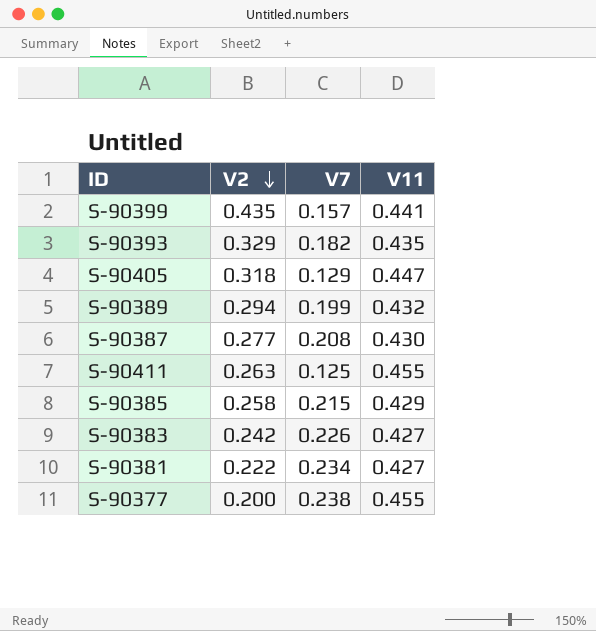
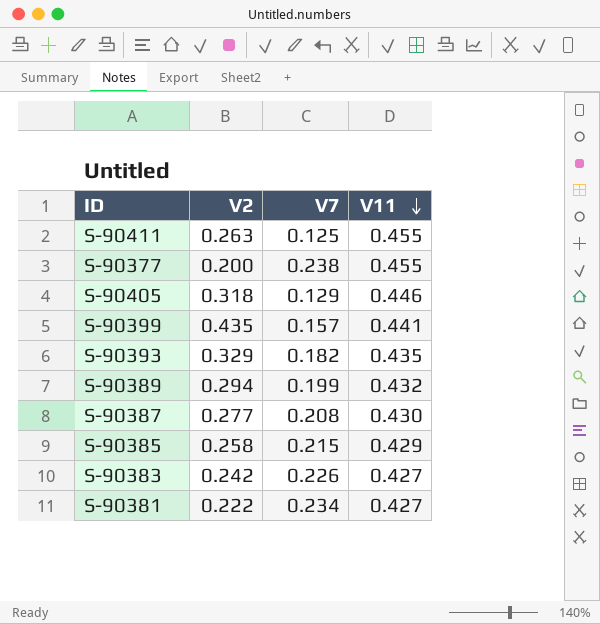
row order: V2 descending -> V11 descending
S-90405 | V11: 0.447 -> 0.446

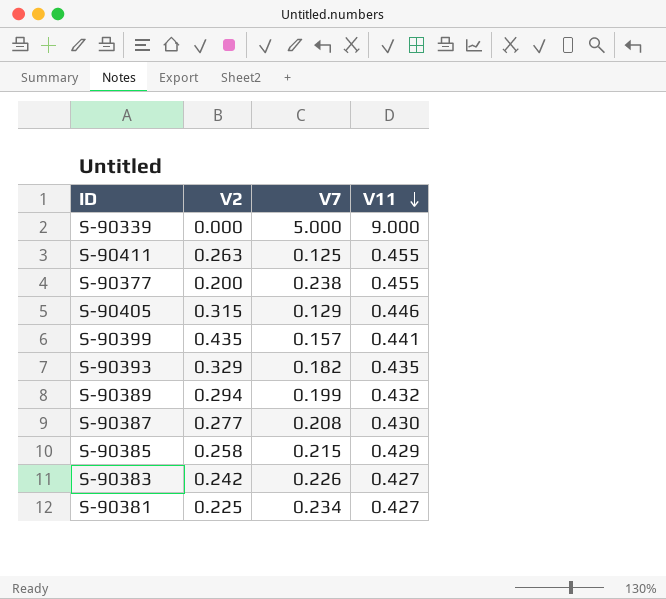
row S-90339: none -> 0.000 | 5.000 | 9.000
S-90405 | V2: 0.318 -> 0.315
S-90381 | V2: 0.222 -> 0.225

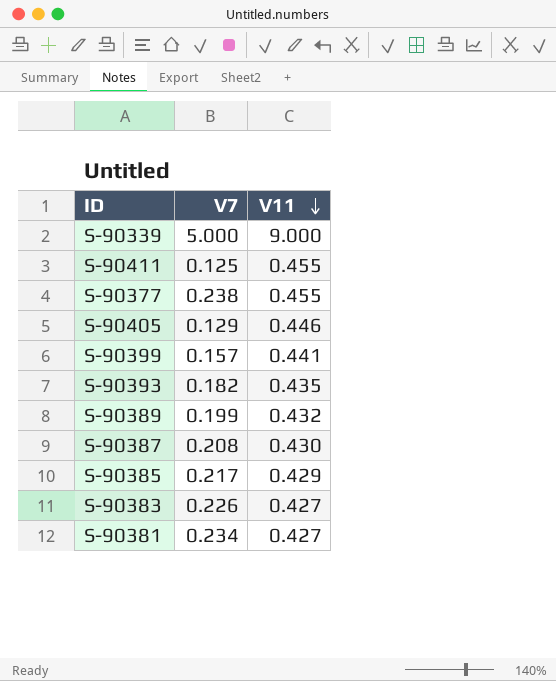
column V2 | position: 2 -> none
S-90385 | V7: 0.215 -> 0.217

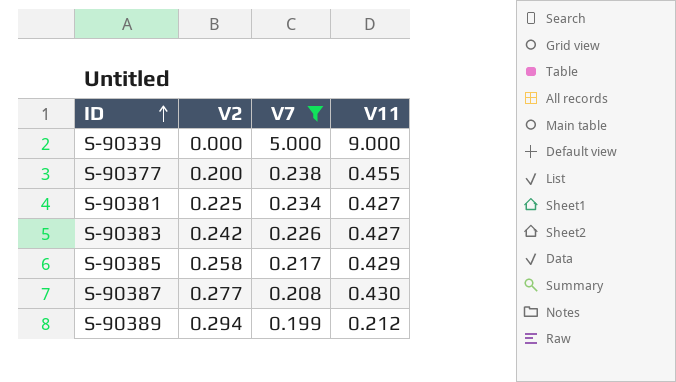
filter: none -> V7 >= 0.199
row order: V11 descending -> ID ascending
column V2 | position: none -> 2
S-90389 | V11: 0.432 -> 0.212

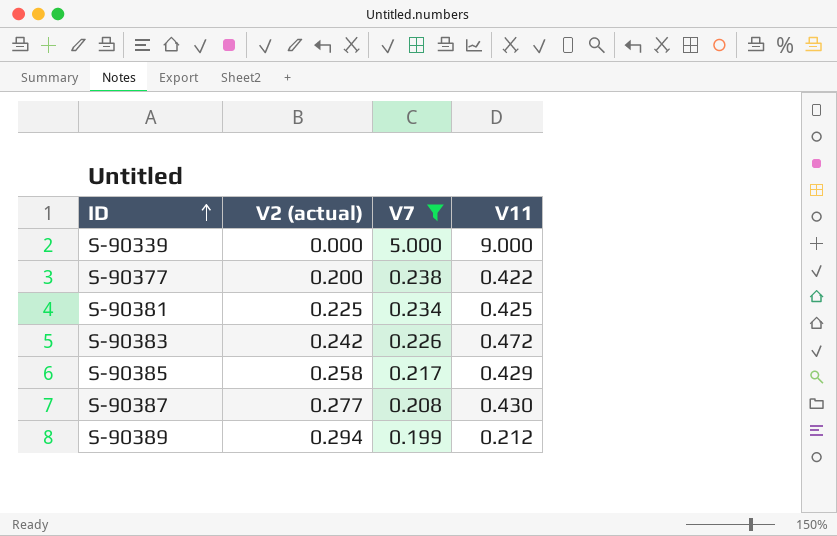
column name: V2 -> V2 (actual)
S-90377 | V11: 0.455 -> 0.422
S-90381 | V11: 0.427 -> 0.425
S-90383 | V11: 0.427 -> 0.472

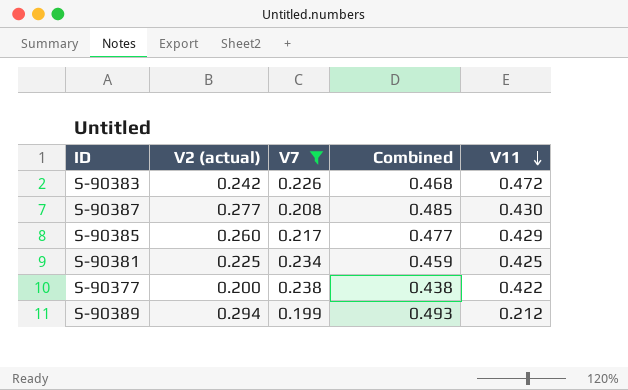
row order: ID ascending -> V11 descending
column Combined | formula: none -> [V2 (actual)] + [V7]
row S-90339: 0.000 | 5.000 | 9.000 -> none
S-90385 | V2 (actual): 0.258 -> 0.260

